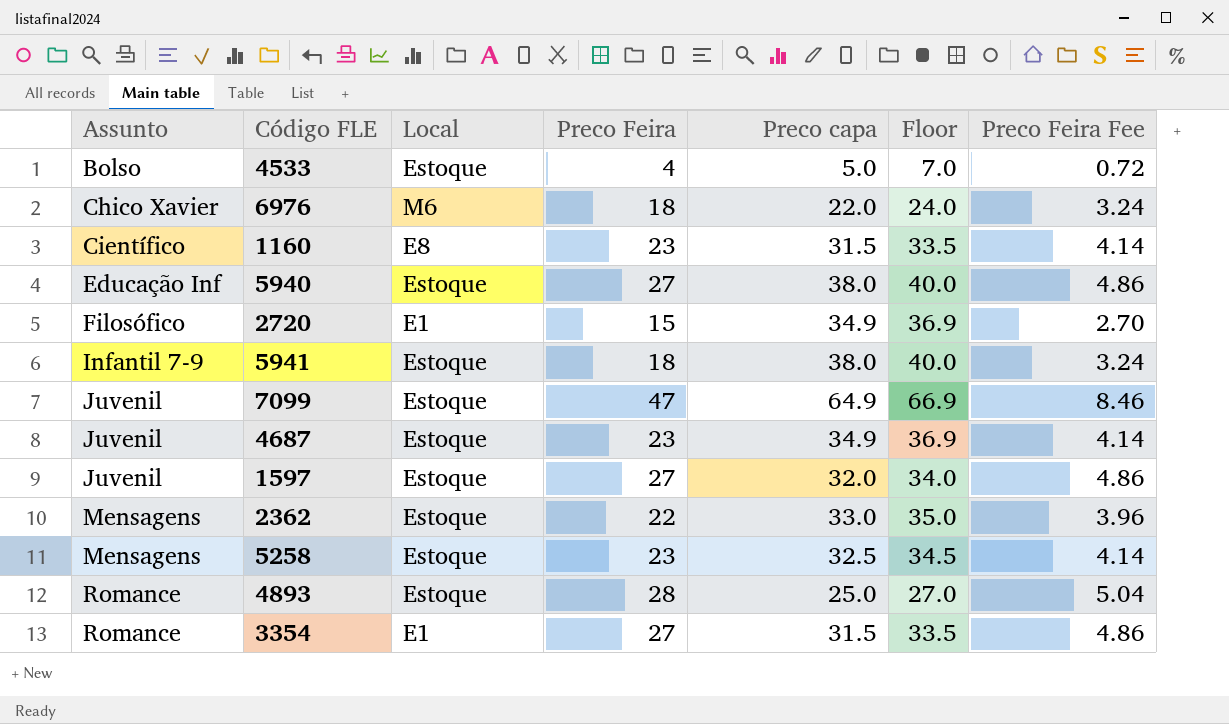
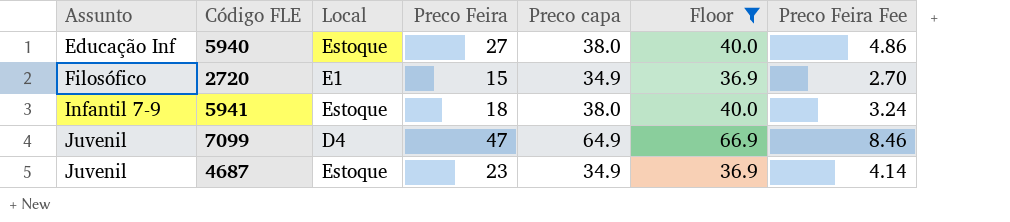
filter: none -> Floor >= 36.9
7099 | Local: Estoque -> D4

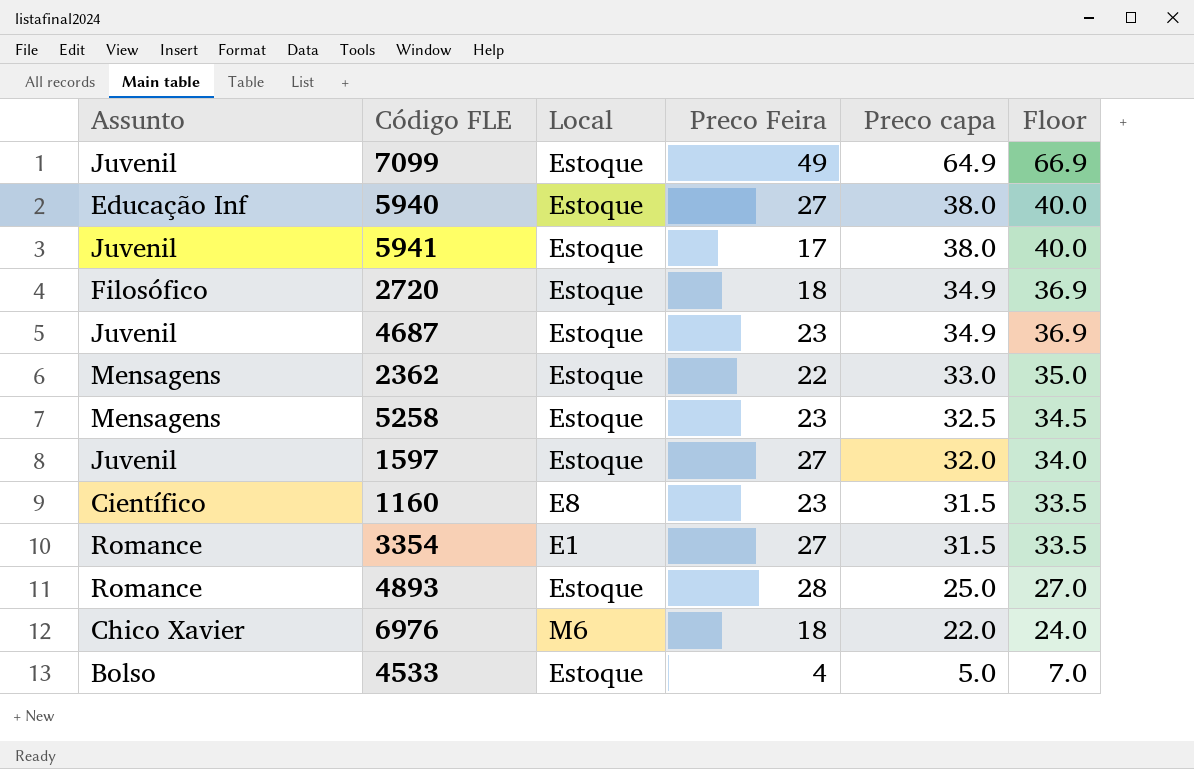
filter: Floor >= 36.9 -> none
row order: Assunto ascending -> Preco capa descending
column Preco Feira Fee | formula: [Preco Feira] * 0.18 -> none
7099 | Local: D4 -> Estoque
7099 | Preco Feira: 47 -> 49
5941 | Assunto: Infantil 7-9 -> Juvenil
5941 | Preco Feira: 18 -> 17
2720 | Local: E1 -> Estoque
2720 | Preco Feira: 15 -> 18

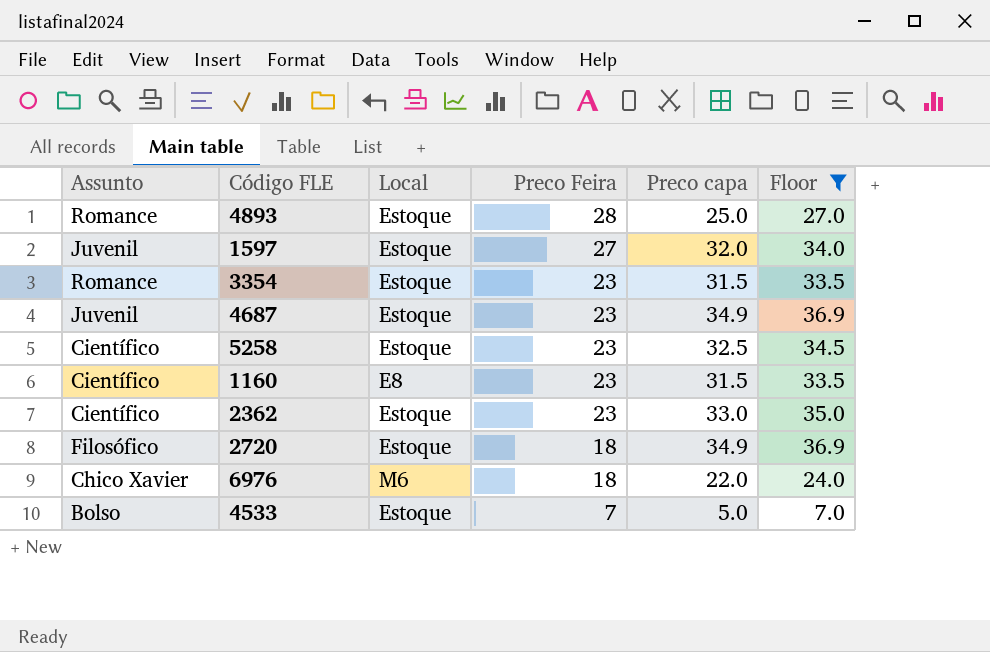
filter: none -> Floor <= 36.9
row order: Preco capa descending -> Preco Feira descending
3354 | Local: E1 -> Estoque
3354 | Preco Feira: 27 -> 23
5258 | Assunto: Mensagens -> Científico
2362 | Assunto: Mensagens -> Científico
2362 | Preco Feira: 22 -> 23
4533 | Preco Feira: 4 -> 7

